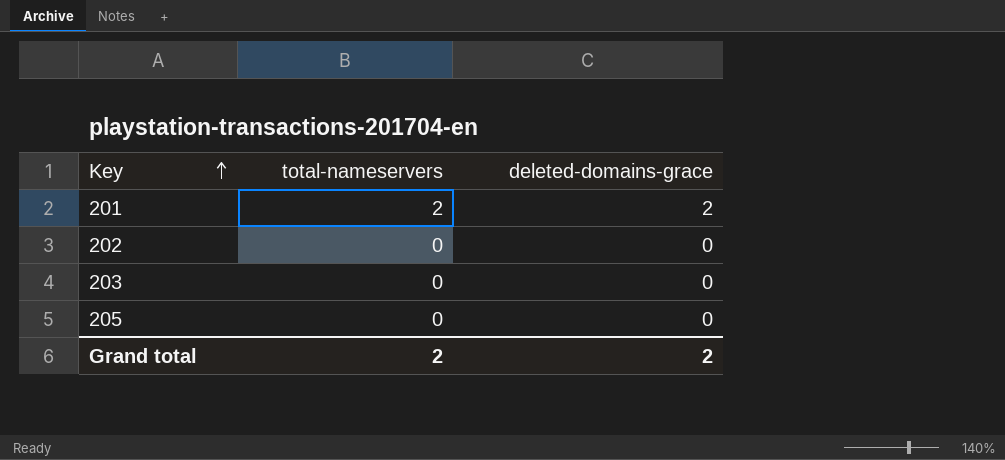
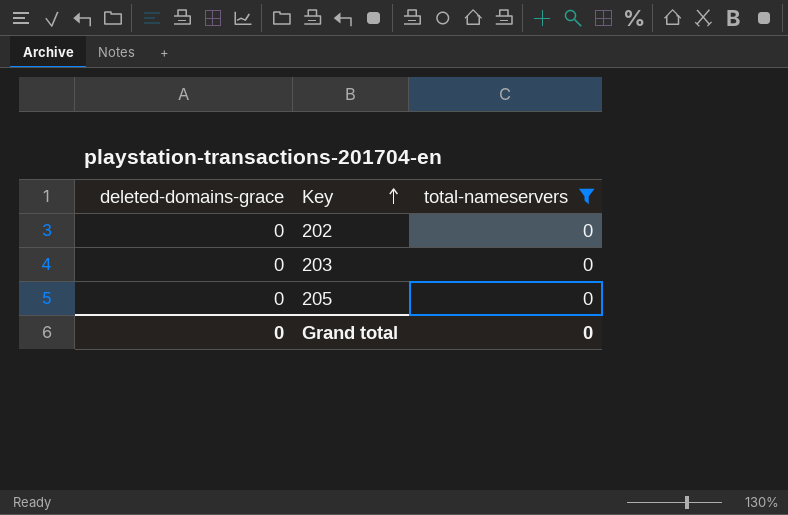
filter: none -> total-nameservers = 0
column deleted-domains-grace | position: 3 -> 1
Grand total | deleted-domains-grace: 2 -> 0
Grand total | total-nameservers: 2 -> 0

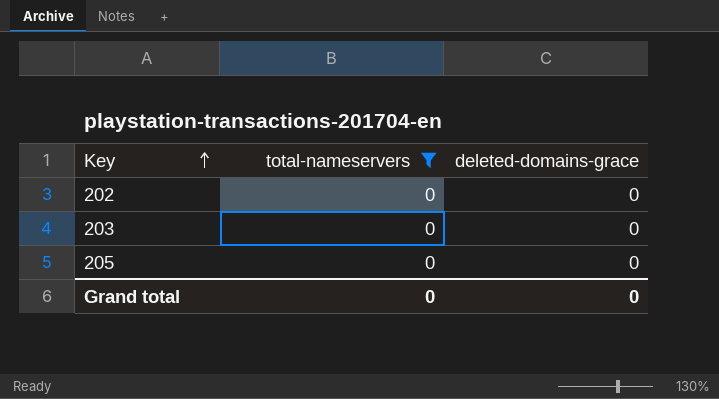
column deleted-domains-grace | position: 1 -> 3

